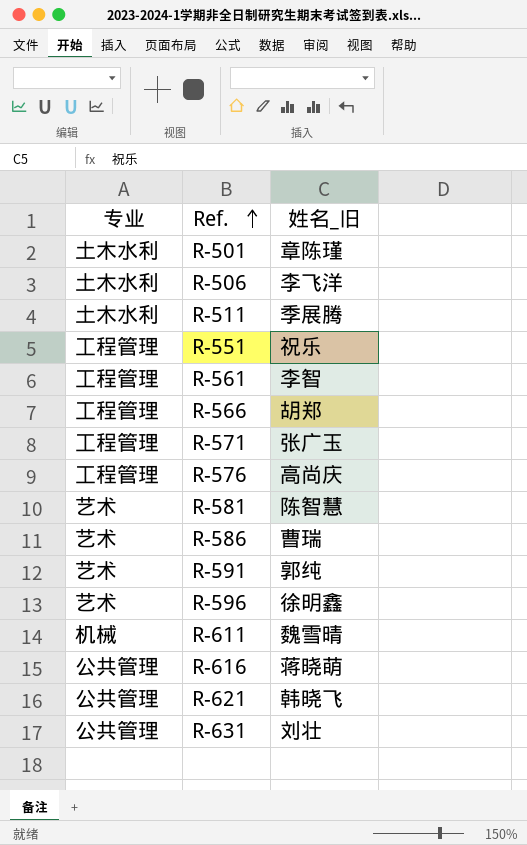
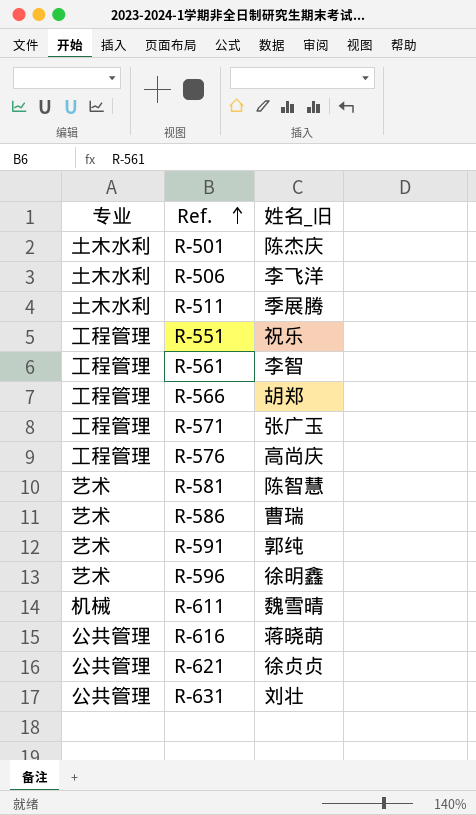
R-501 | 姓名_旧: 章陈瑾 -> 陈杰庆
R-621 | 姓名_旧: 韩晓飞 -> 徐贞贞

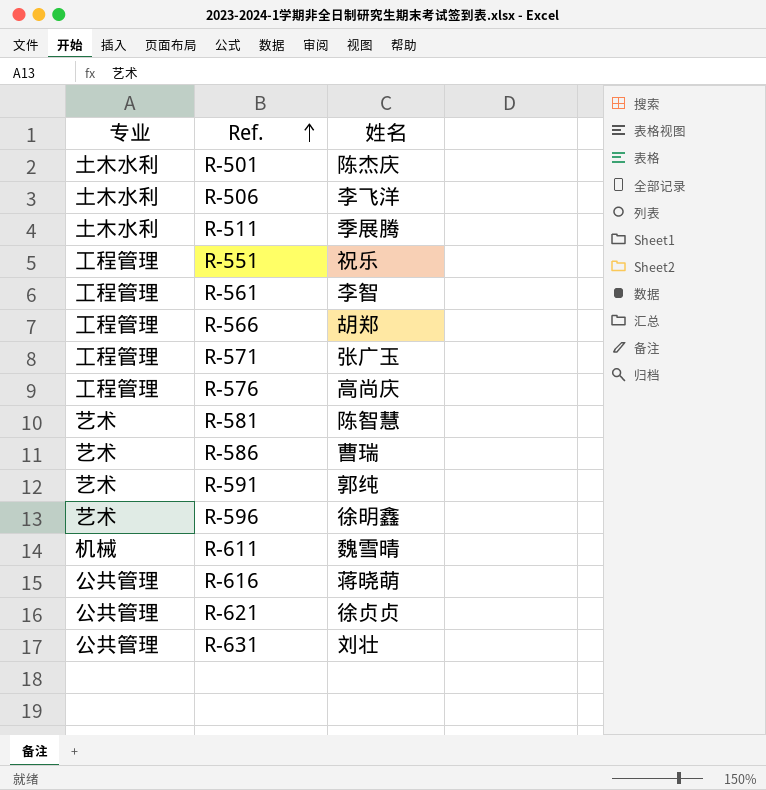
column name: 姓名_旧 -> 姓名

